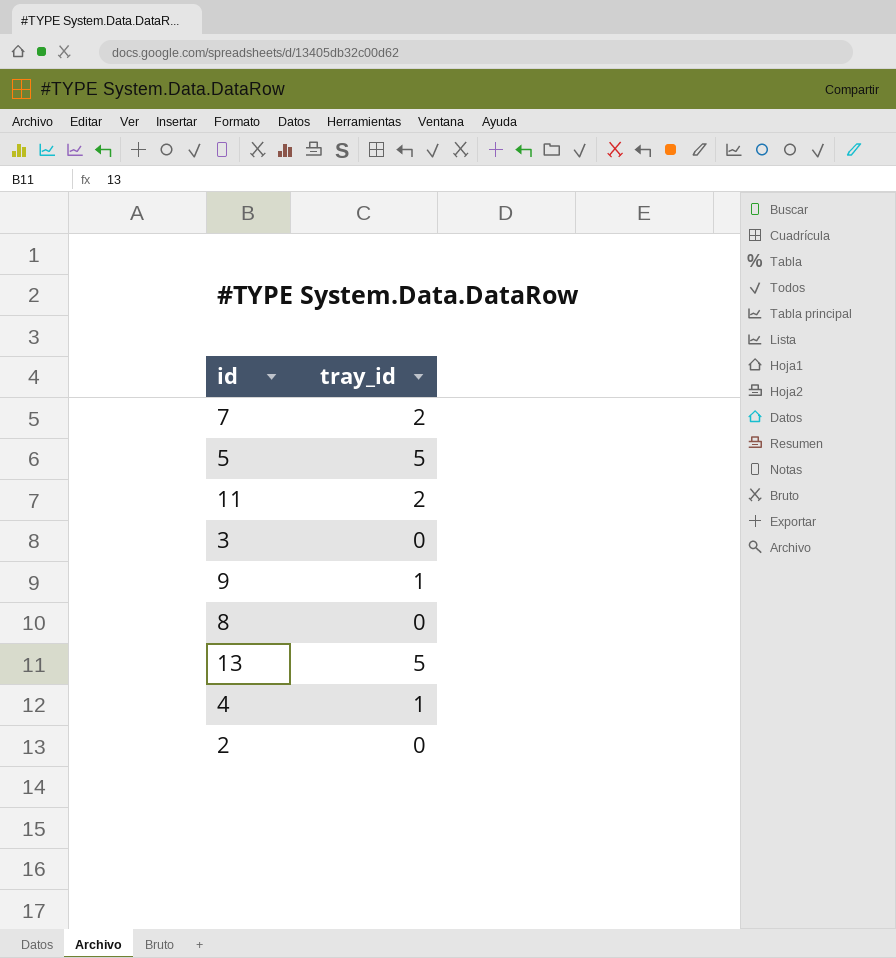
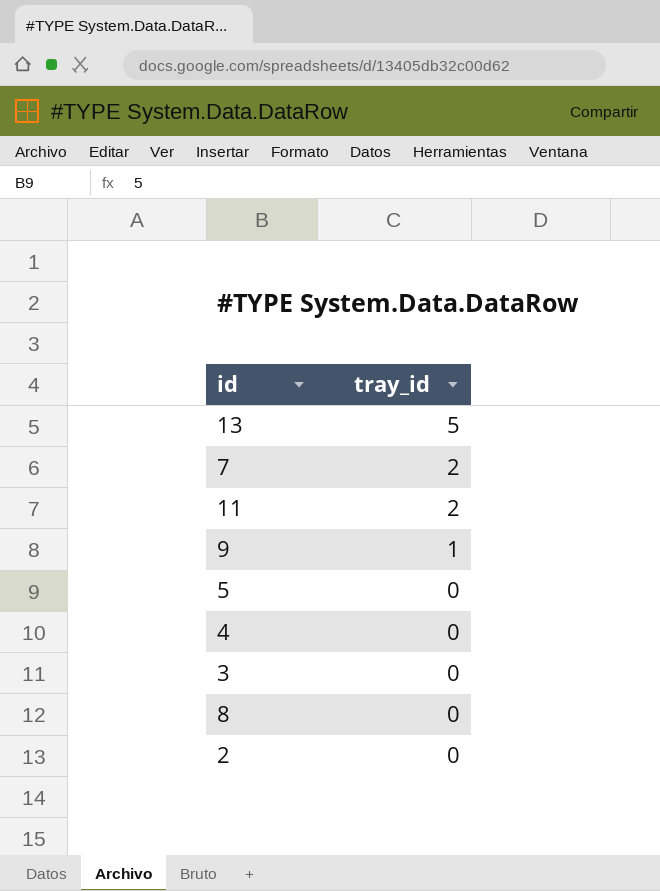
row order: none -> tray_id descending
5 | tray_id: 5 -> 0
4 | tray_id: 1 -> 0

